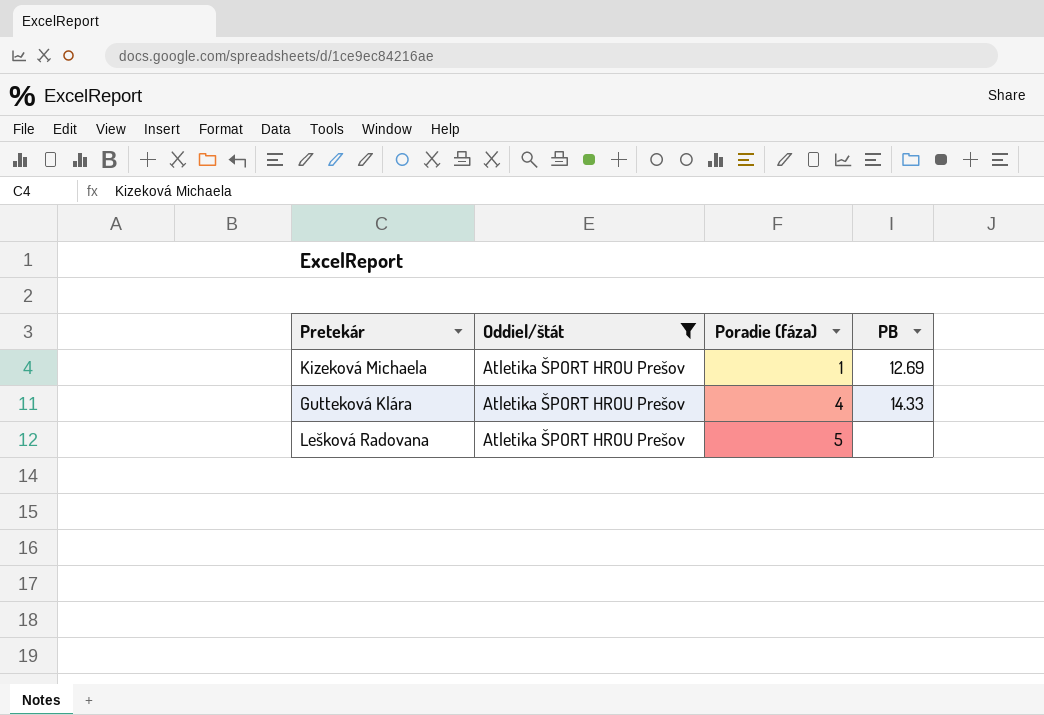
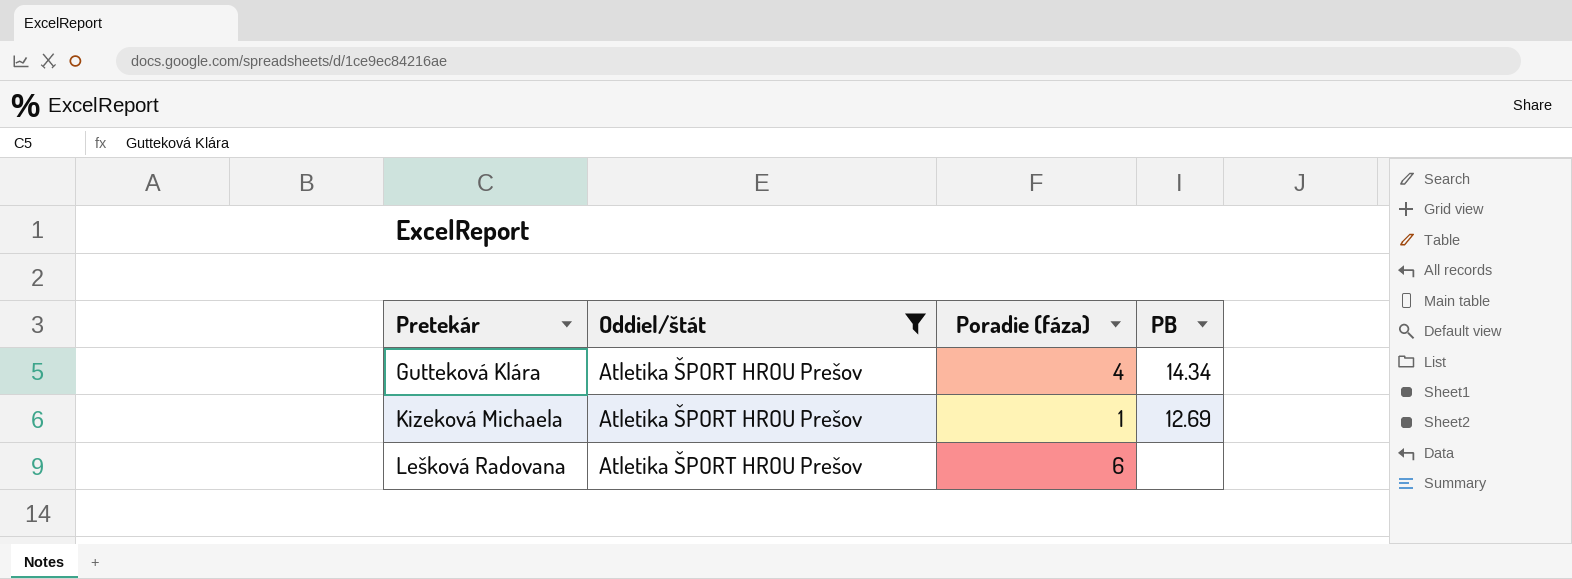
row order: Poradie (fáza) ascending -> Pretekár ascending
Gutteková Klára | PB: 14.33 -> 14.34
Lešková Radovana | Poradie (fáza): 5 -> 6

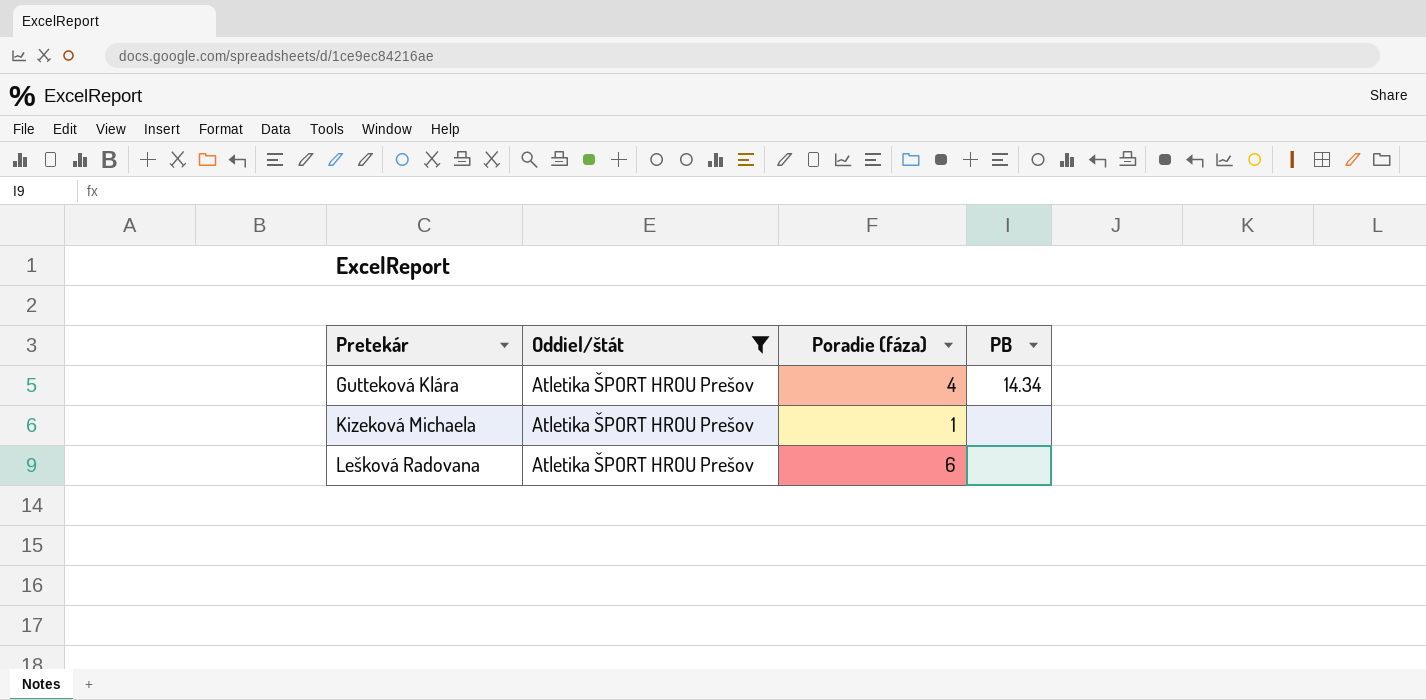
Kizeková Michaela | PB: 12.69 -> none

